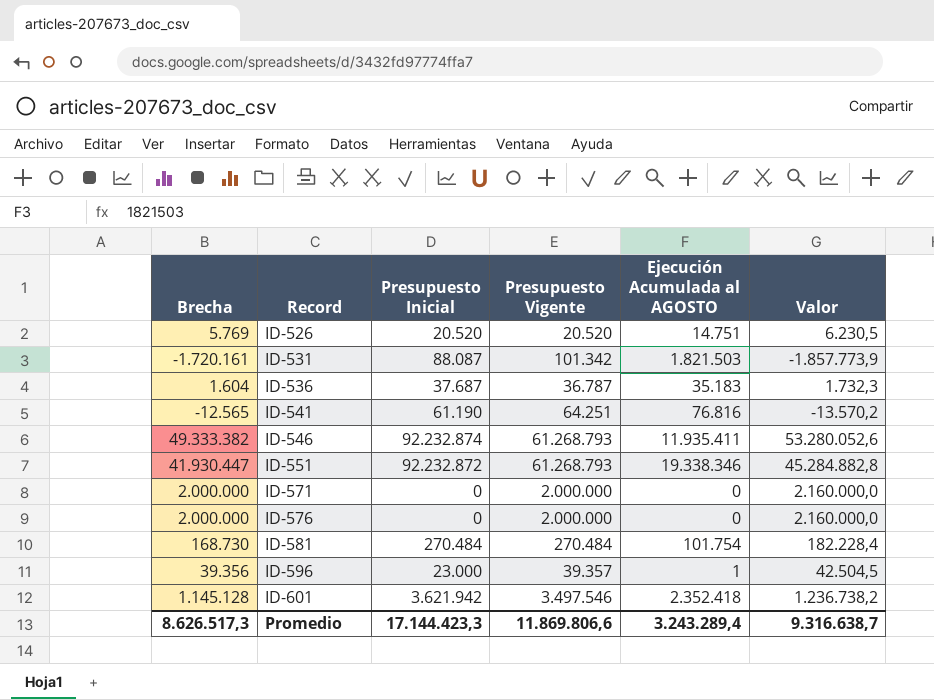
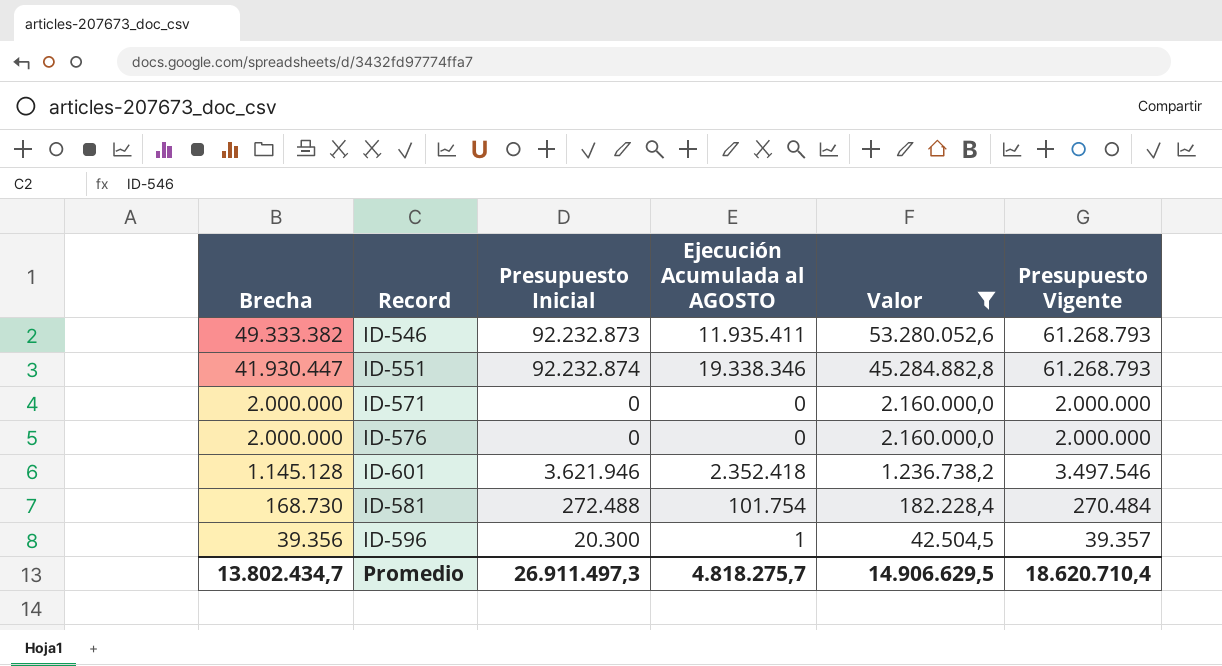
filter: none -> Valor >= 42.504,5
row order: Record ascending -> Brecha descending
column Presupuesto Vigente | position: 4 -> 6
ID-546 | Presupuesto Inicial: 92.232.874 -> 92.232.873
ID-551 | Presupuesto Inicial: 92.232.872 -> 92.232.874
ID-601 | Presupuesto Inicial: 3.621.942 -> 3.621.946
ID-581 | Presupuesto Inicial: 270.484 -> 272.488
ID-596 | Presupuesto Inicial: 23.000 -> 20.300
Promedio | Brecha: 8.626.517,3 -> 13.802.434,7
Promedio | Presupuesto Inicial: 17.144.423,3 -> 26.911.497,3
Promedio | Ejecución Acumulada al AGOSTO: 3.243.289,4 -> 4.818.275,7
Promedio | Valor: 9.316.638,7 -> 14.906.629,5
Promedio | Presupuesto Vigente: 11.869.806,6 -> 18.620.710,4

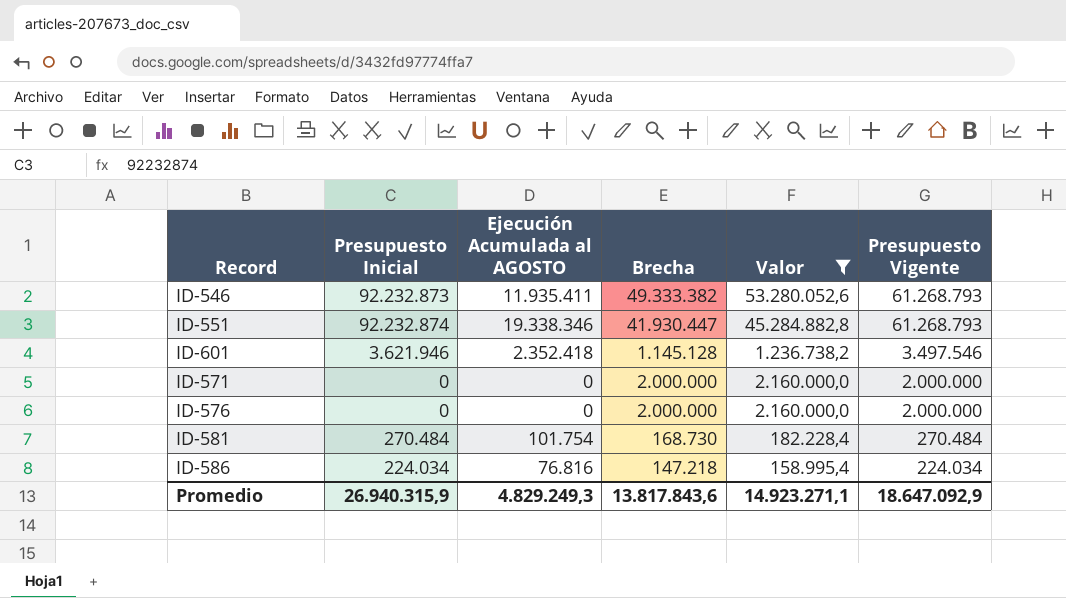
row order: Brecha descending -> Presupuesto Vigente descending
column Brecha | position: 1 -> 4
row ID-596: 39.356 | 20.300 | 1 | 42.504,5 | 39.357 -> none
ID-581 | Presupuesto Inicial: 272.488 -> 270.484
row ID-586: none -> 224.034 | 76.816 | 147.218 | 158.995,4 | 224.034
Promedio | Presupuesto Inicial: 26.911.497,3 -> 26.940.315,9
Promedio | Ejecución Acumulada al AGOSTO: 4.818.275,7 -> 4.829.249,3
Promedio | Brecha: 13.802.434,7 -> 13.817.843,6
Promedio | Valor: 14.906.629,5 -> 14.923.271,1
Promedio | Presupuesto Vigente: 18.620.710,4 -> 18.647.092,9

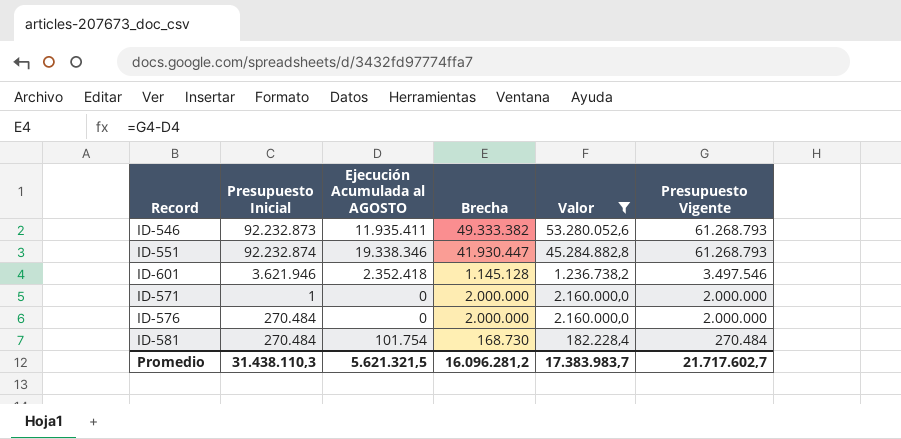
row ID-586: 224.034 | 76.816 | 147.218 | 158.995,4 | 224.034 -> none
ID-571 | Presupuesto Inicial: 0 -> 1
ID-576 | Presupuesto Inicial: 0 -> 270.484
Promedio | Presupuesto Inicial: 26.940.315,9 -> 31.438.110,3
Promedio | Ejecución Acumulada al AGOSTO: 4.829.249,3 -> 5.621.321,5
Promedio | Brecha: 13.817.843,6 -> 16.096.281,2
Promedio | Valor: 14.923.271,1 -> 17.383.983,7
Promedio | Presupuesto Vigente: 18.647.092,9 -> 21.717.602,7

